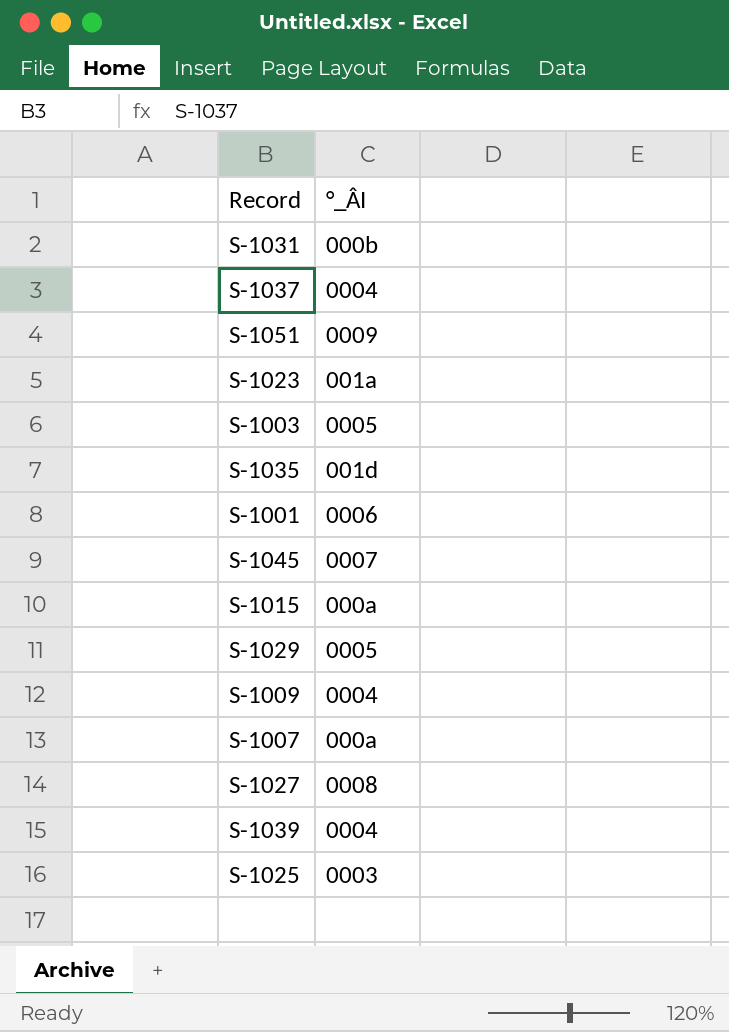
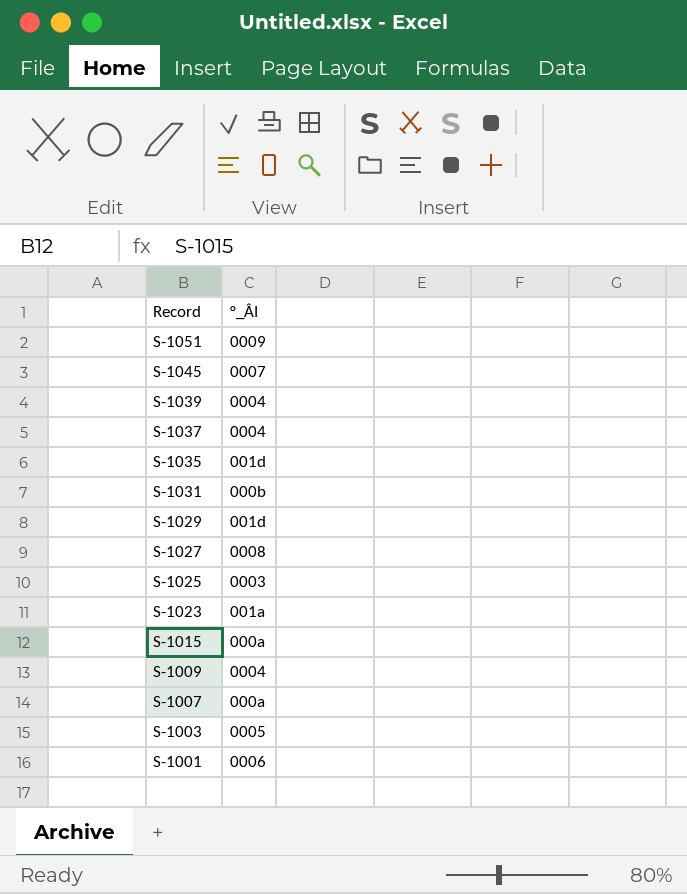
row order: none -> Record descending
S-1029 | °_ÂI: 0005 -> 001d

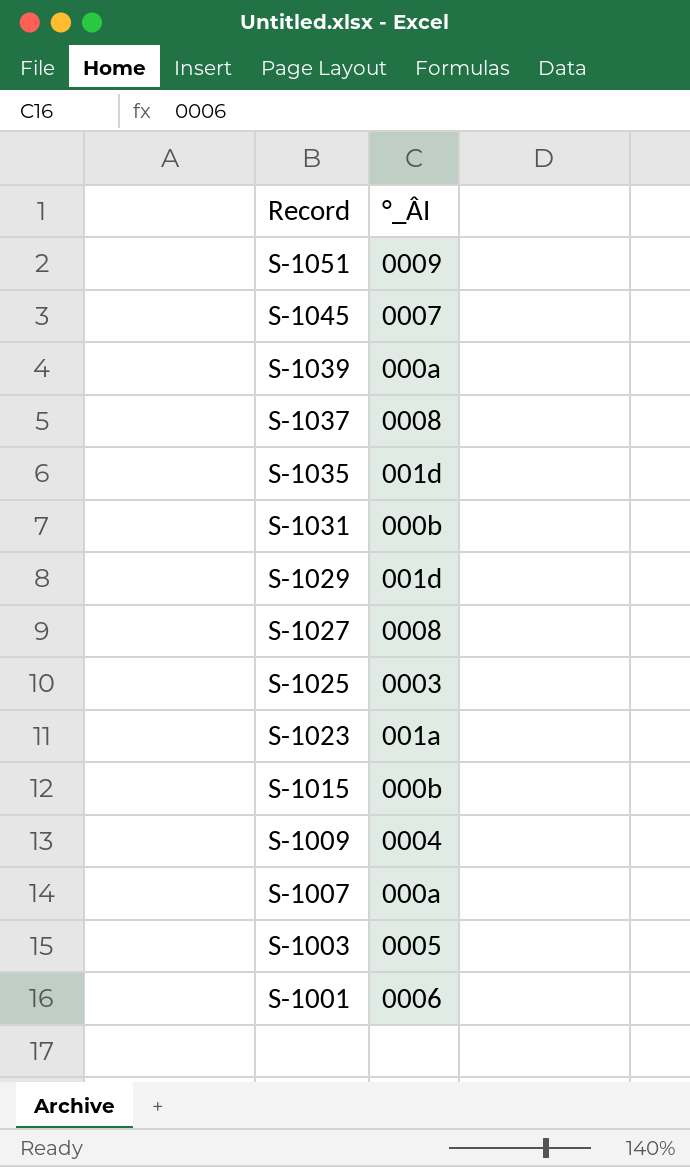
S-1039 | °_ÂI: 0004 -> 000a
S-1037 | °_ÂI: 0004 -> 0008
S-1015 | °_ÂI: 000a -> 000b

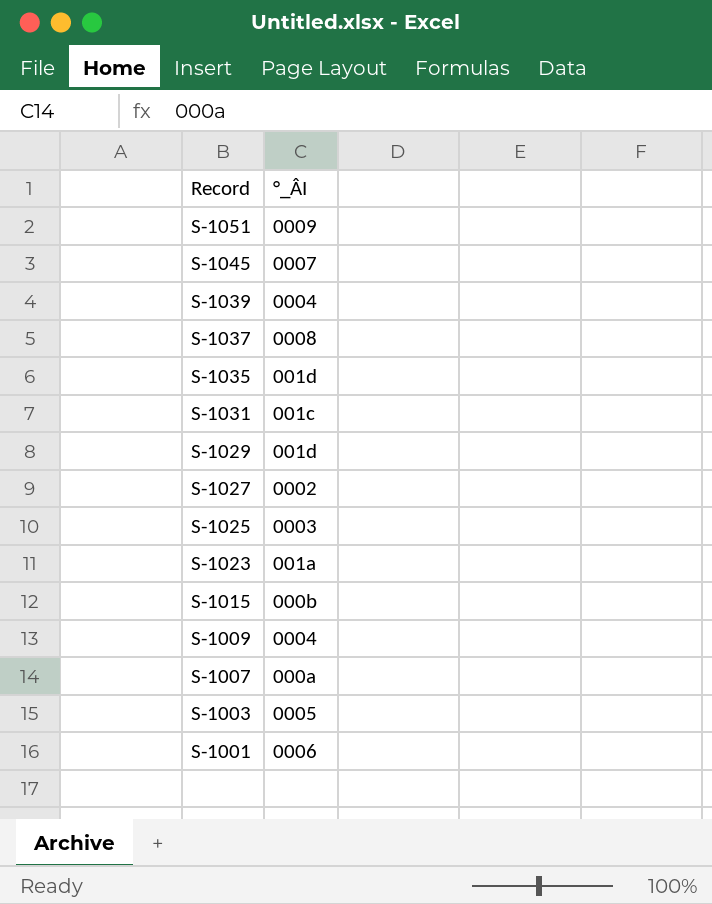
S-1039 | °_ÂI: 000a -> 0004
S-1031 | °_ÂI: 000b -> 001c
S-1027 | °_ÂI: 0008 -> 0002

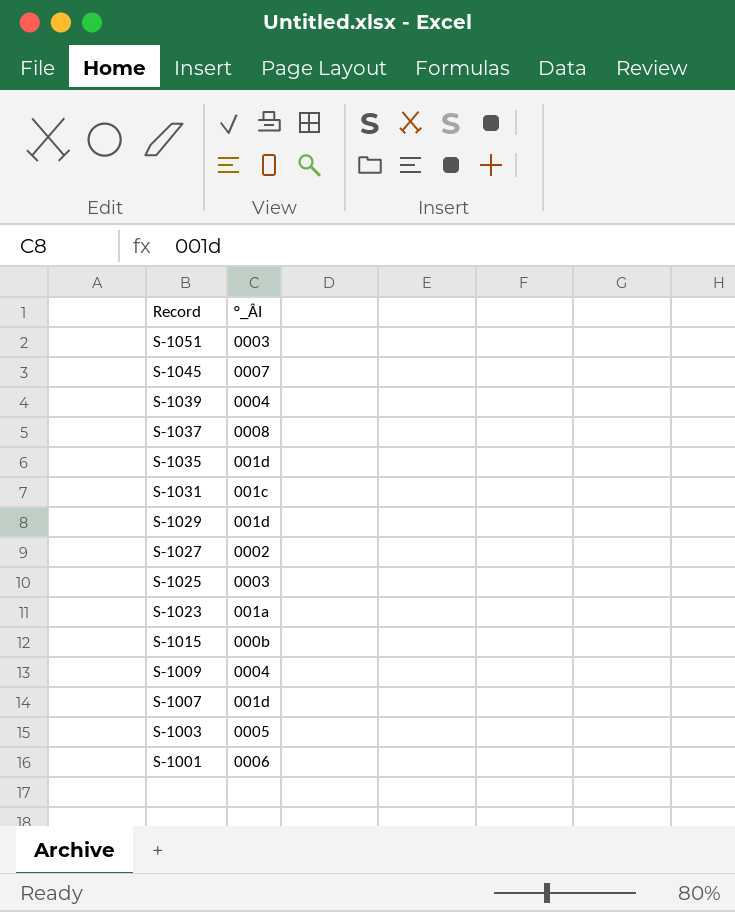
S-1051 | °_ÂI: 0009 -> 0003
S-1007 | °_ÂI: 000a -> 001d

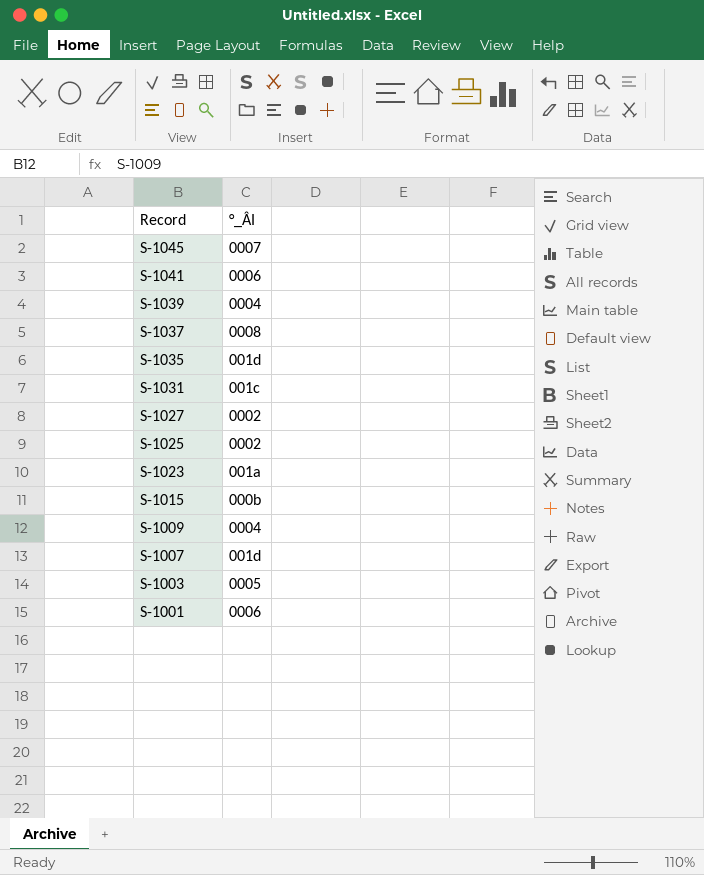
row S-1051: 0003 -> none
row S-1029: 001d -> none
row S-1041: none -> 0006
S-1025 | °_ÂI: 0003 -> 0002

